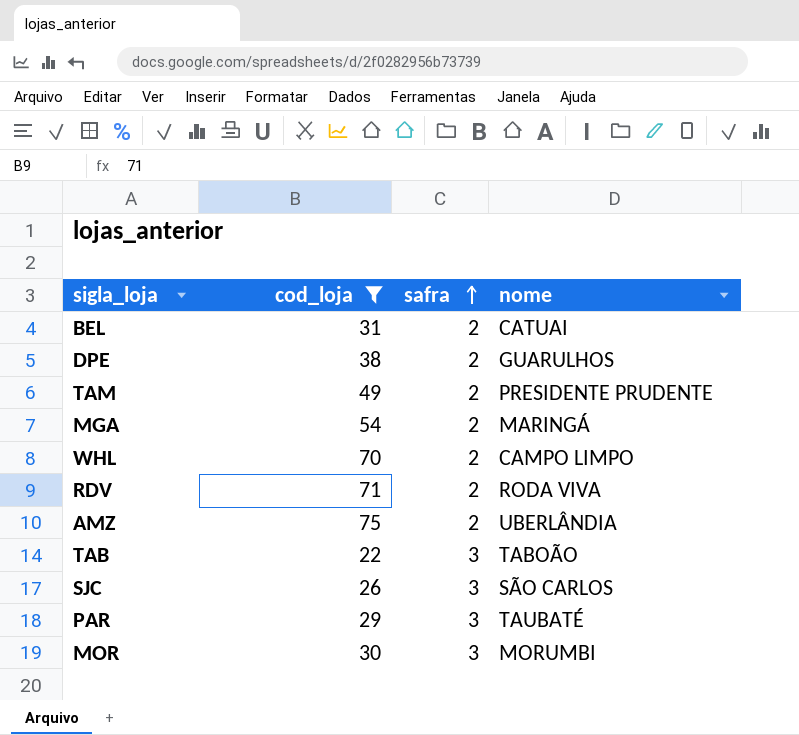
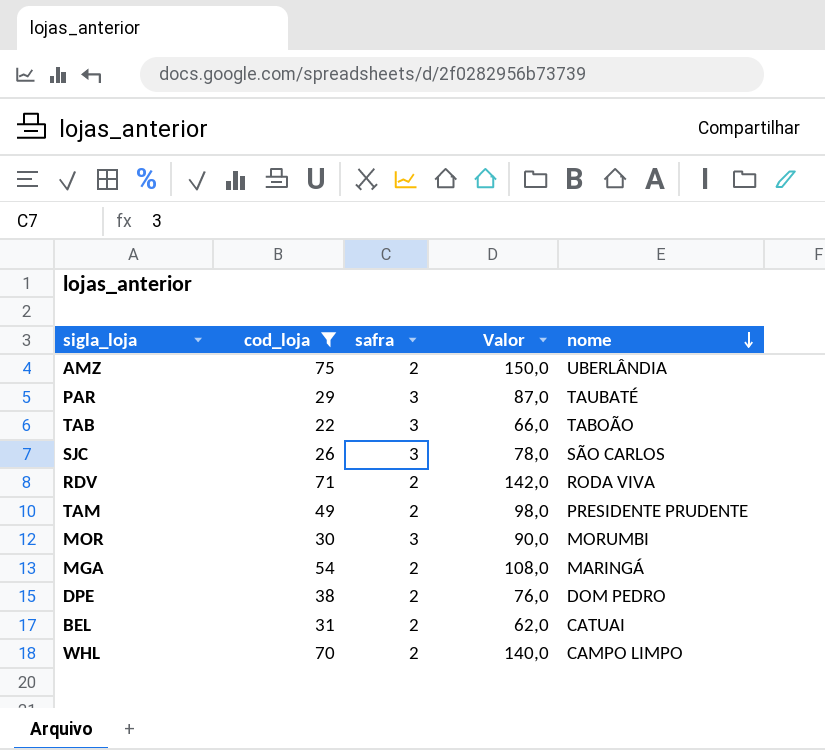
row order: safra ascending -> nome descending
column Valor | formula: none -> [cod_loja] * [safra]
DPE | nome: GUARULHOS -> DOM PEDRO

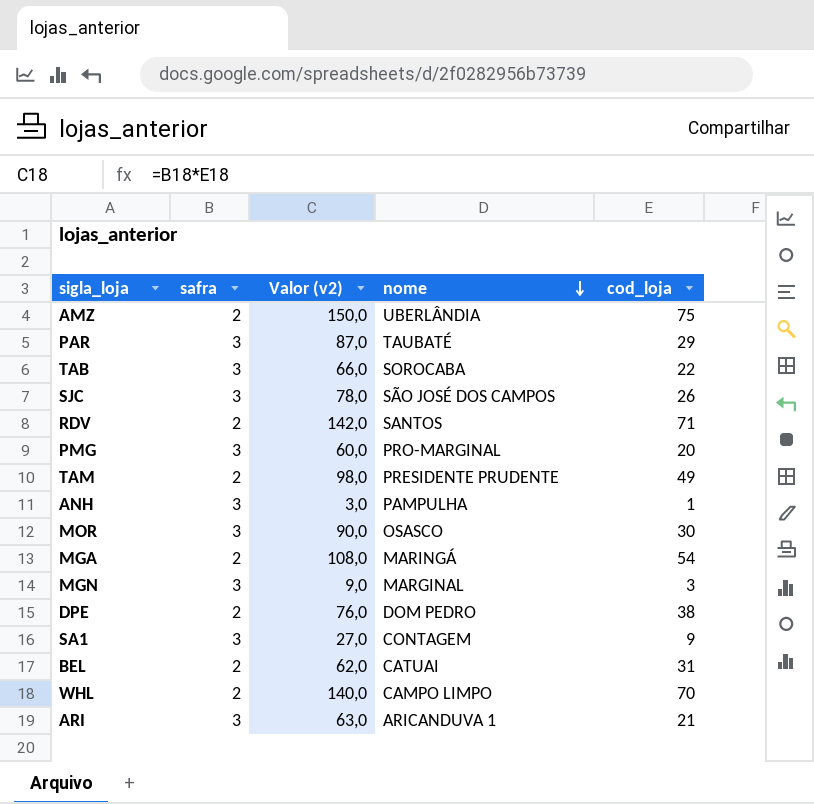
filter: cod_loja >= 22 -> none
column name: Valor -> Valor (v2)
column cod_loja | position: 2 -> 5
TAB | nome: TABOÃO -> SOROCABA
SJC | nome: SÃO CARLOS -> SÃO JOSÉ DOS CAMPOS
RDV | nome: RODA VIVA -> SANTOS
MOR | nome: MORUMBI -> OSASCO

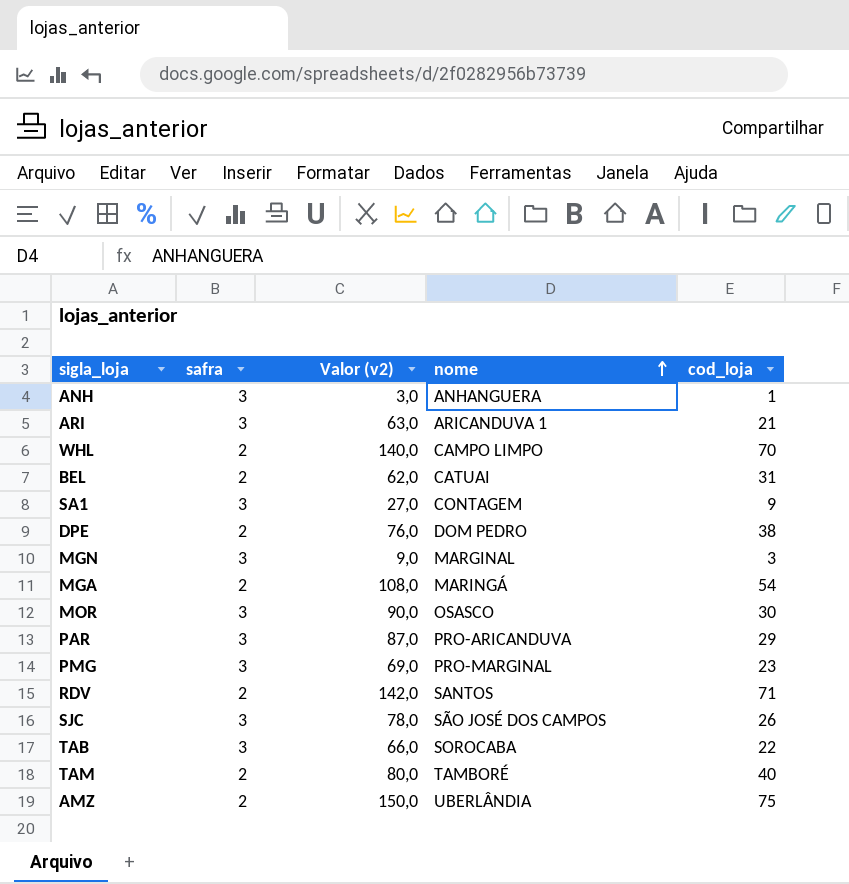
row order: nome descending -> nome ascending
ANH | nome: PAMPULHA -> ANHANGUERA
PAR | nome: TAUBATÉ -> PRO-ARICANDUVA
PMG | Valor (v2): 60,0 -> 69,0
PMG | cod_loja: 20 -> 23
TAM | Valor (v2): 98,0 -> 80,0
TAM | nome: PRESIDENTE PRUDENTE -> TAMBORÉ
TAM | cod_loja: 49 -> 40

